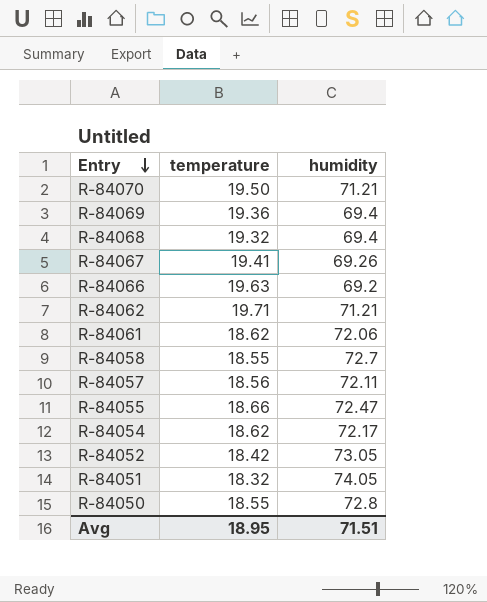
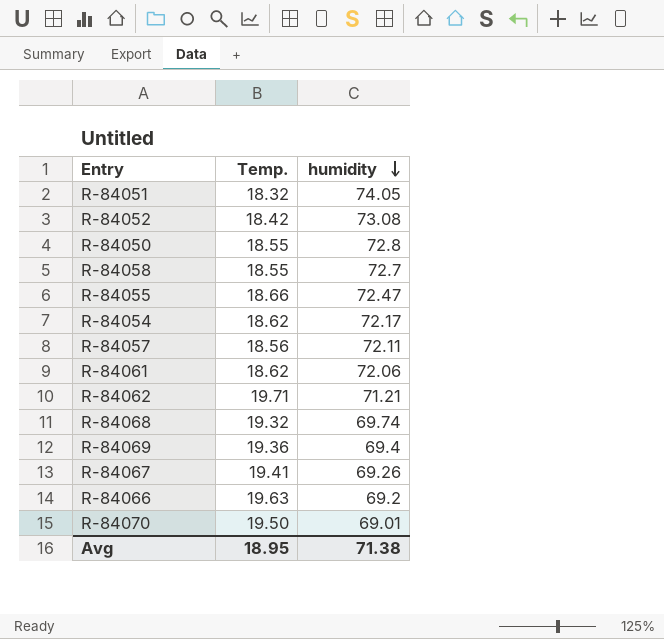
row order: Entry descending -> humidity descending
column name: temperature -> Temp.
R-84052 | humidity: 73.05 -> 73.08
R-84068 | humidity: 69.4 -> 69.74
R-84070 | humidity: 71.21 -> 69.01
Avg | humidity: 71.51 -> 71.38

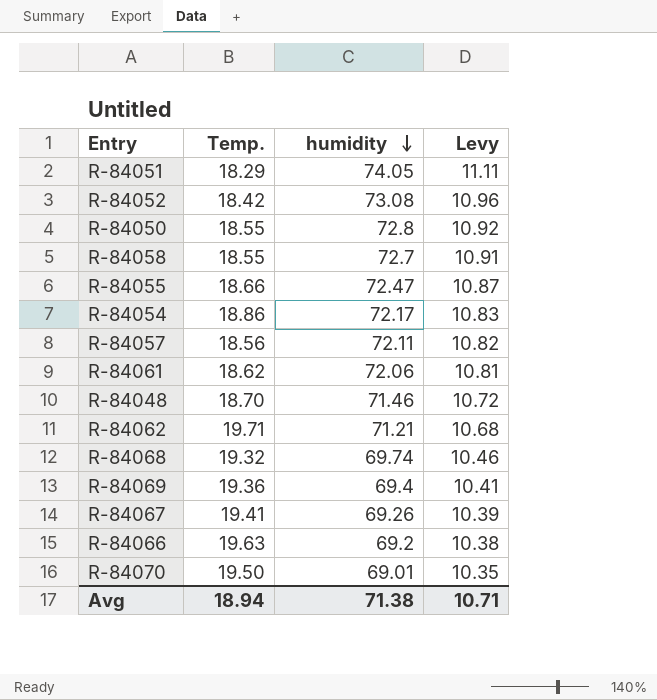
column Levy | formula: none -> [humidity] * 0.15
R-84051 | Temp.: 18.32 -> 18.29
R-84054 | Temp.: 18.62 -> 18.86
row R-84048: none -> 18.70 | 71.46 | 10.72
Avg | Temp.: 18.95 -> 18.94

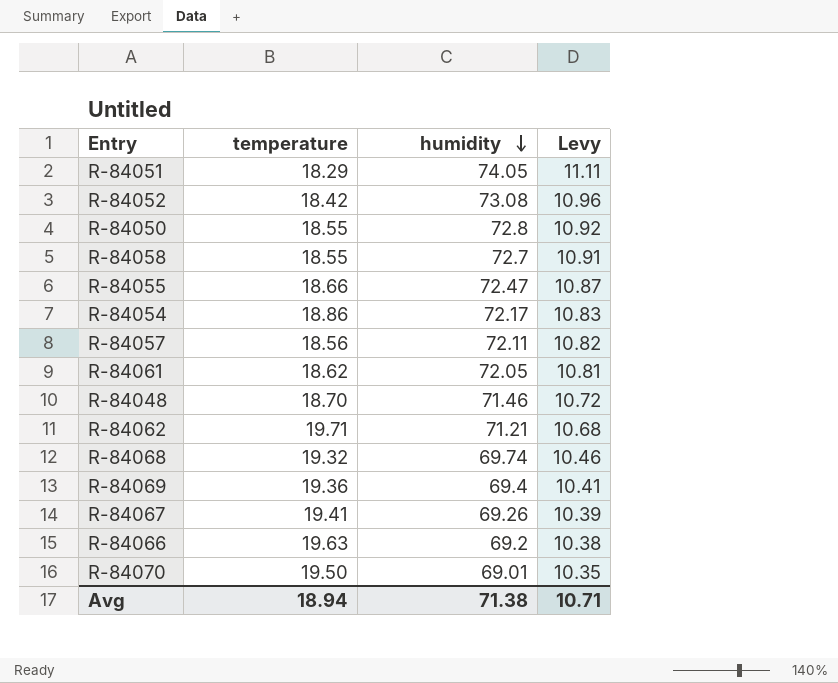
column name: Temp. -> temperature
R-84061 | humidity: 72.06 -> 72.05

